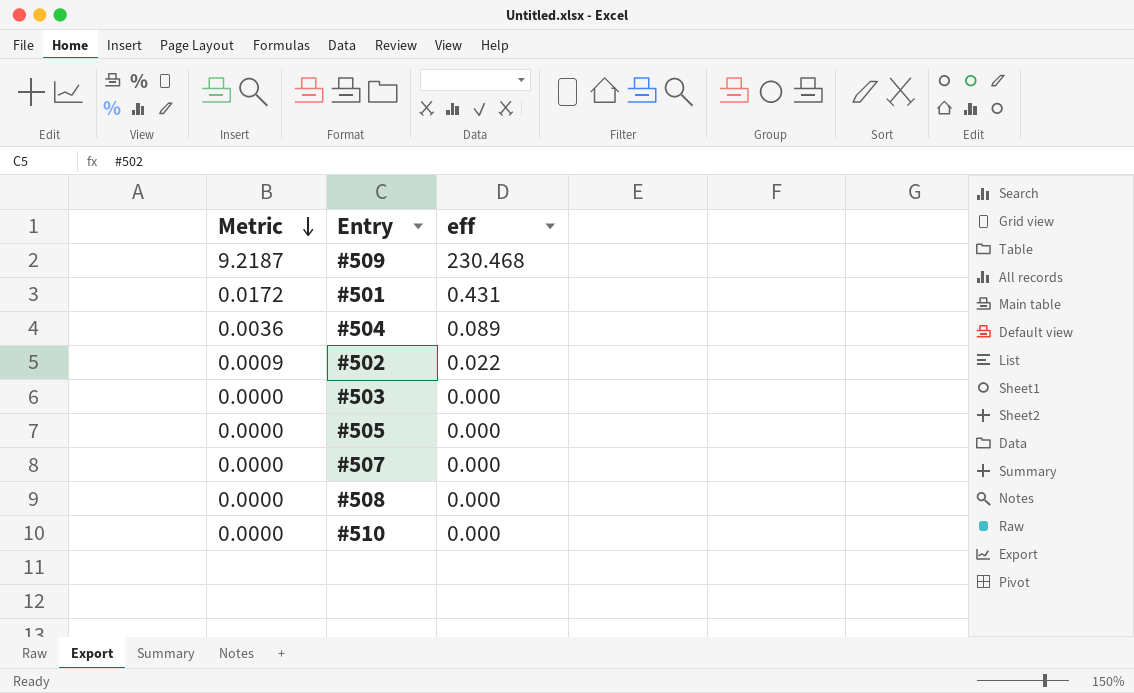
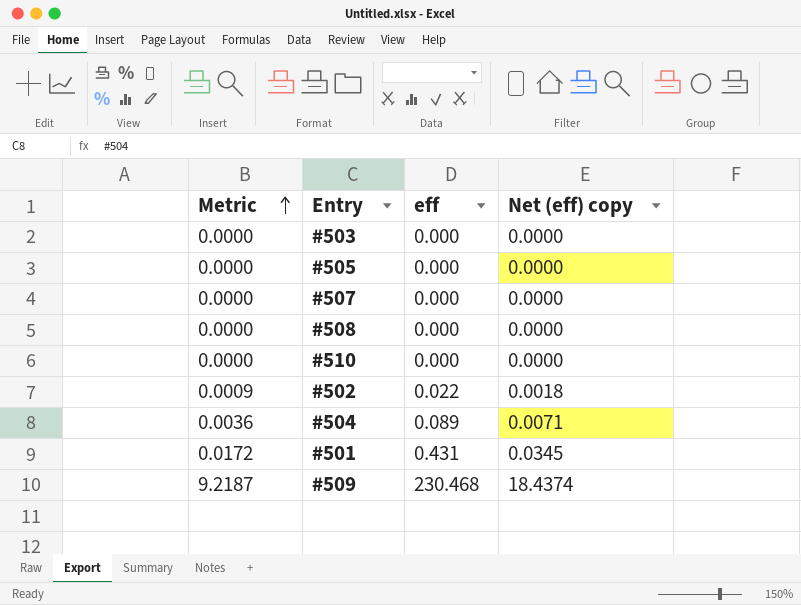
row order: Metric descending -> Metric ascending
column Net (eff) copy | formula: none -> [eff] * 0.08

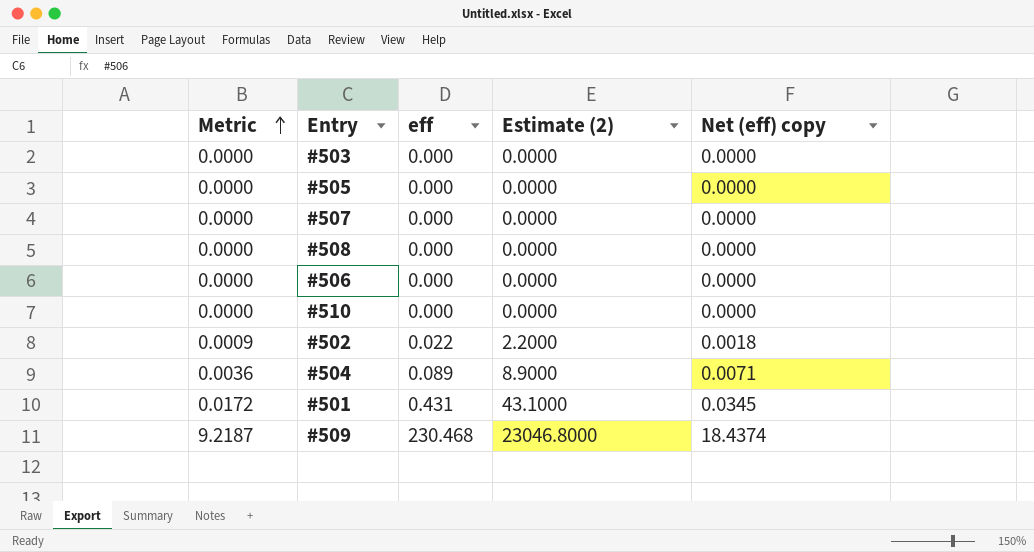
column Estimate (2) | formula: none -> [eff] * 100
row #506: none -> 0.0000 | 0.000 | 0.0000 | 0.0000

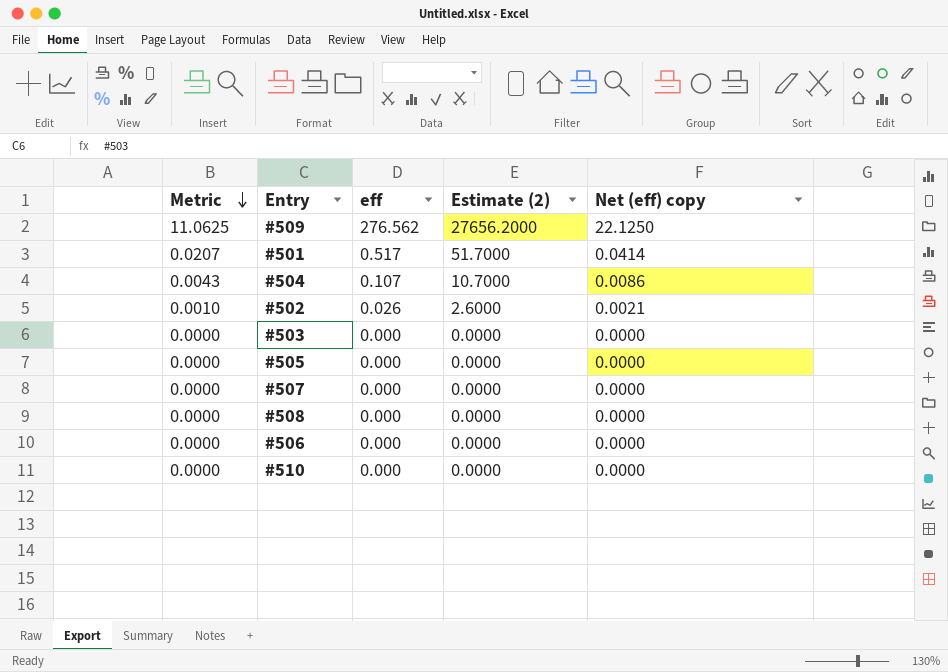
row order: Metric ascending -> Metric descending
#509 | Metric: 9.2187 -> 11.0625
#509 | eff: 230.468 -> 276.562
#509 | Estimate (2): 23046.8000 -> 27656.2000
#509 | Net (eff) copy: 18.4374 -> 22.1250
#501 | Metric: 0.0172 -> 0.0207
#501 | eff: 0.431 -> 0.517
#501 | Estimate (2): 43.1000 -> 51.7000
#501 | Net (eff) copy: 0.0345 -> 0.0414
#504 | Metric: 0.0036 -> 0.0043
#504 | eff: 0.089 -> 0.107
#504 | Estimate (2): 8.9000 -> 10.7000
#504 | Net (eff) copy: 0.0071 -> 0.0086
#502 | Metric: 0.0009 -> 0.0010
#502 | eff: 0.022 -> 0.026
#502 | Estimate (2): 2.2000 -> 2.6000
#502 | Net (eff) copy: 0.0018 -> 0.0021

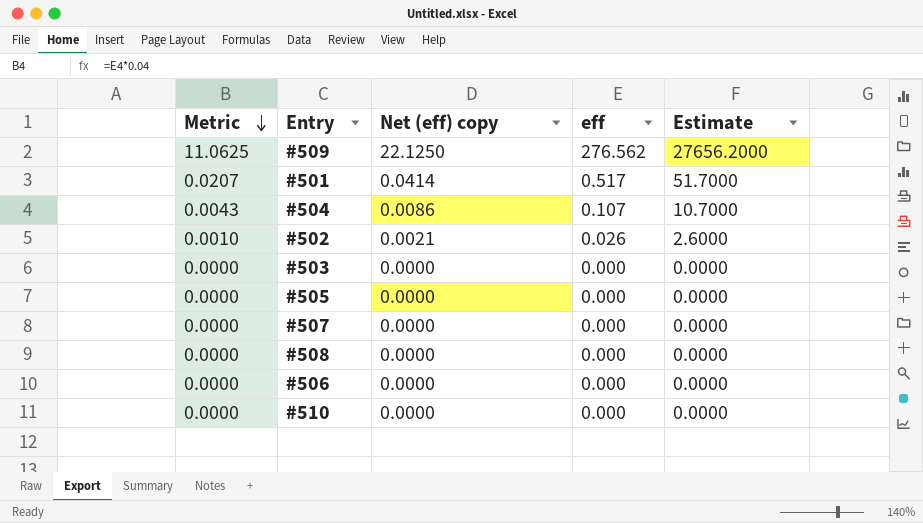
column Net (eff) copy | position: 5 -> 3
column name: Estimate (2) -> Estimate

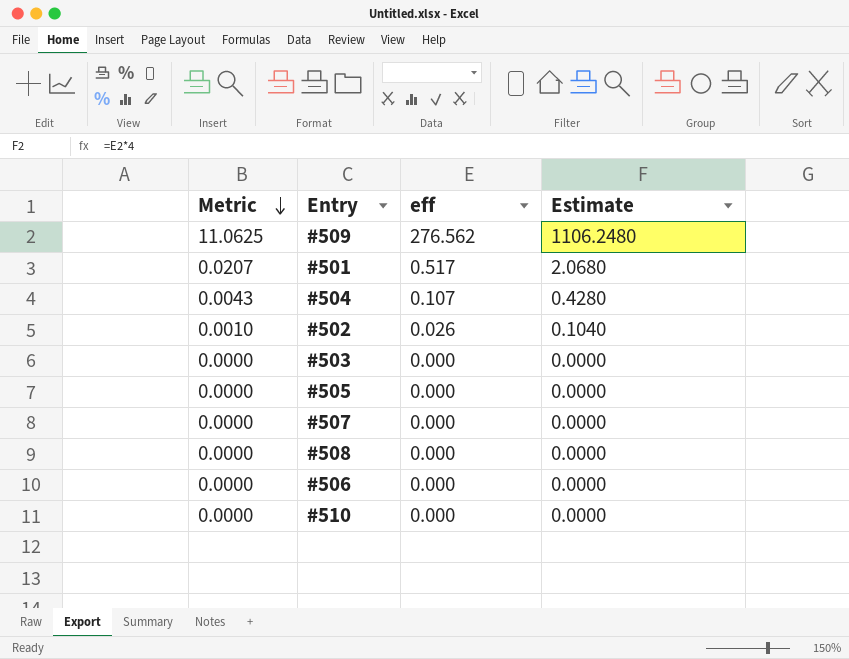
column Net (eff) copy | formula: [eff] * 0.08 -> none
column Estimate | formula: [eff] * 100 -> [eff] * 4

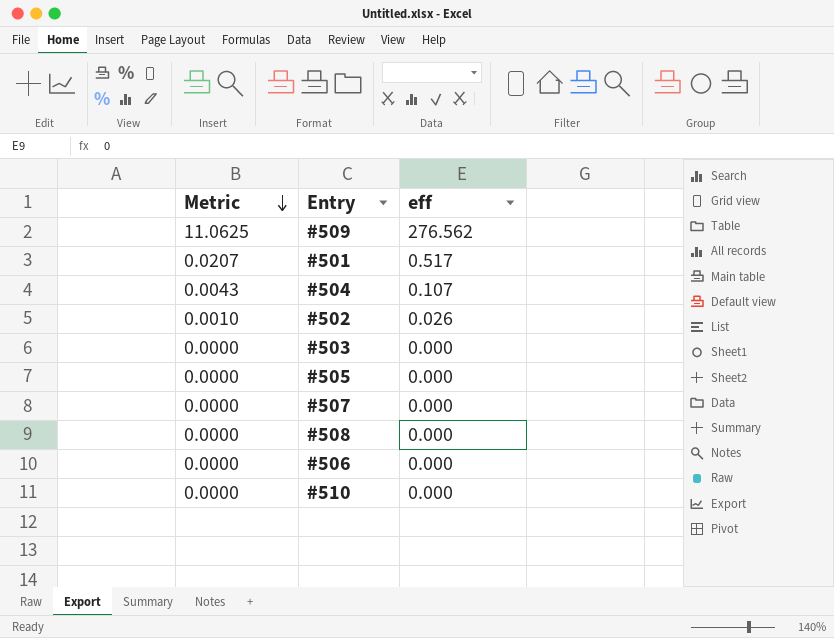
column Estimate | formula: [eff] * 4 -> none

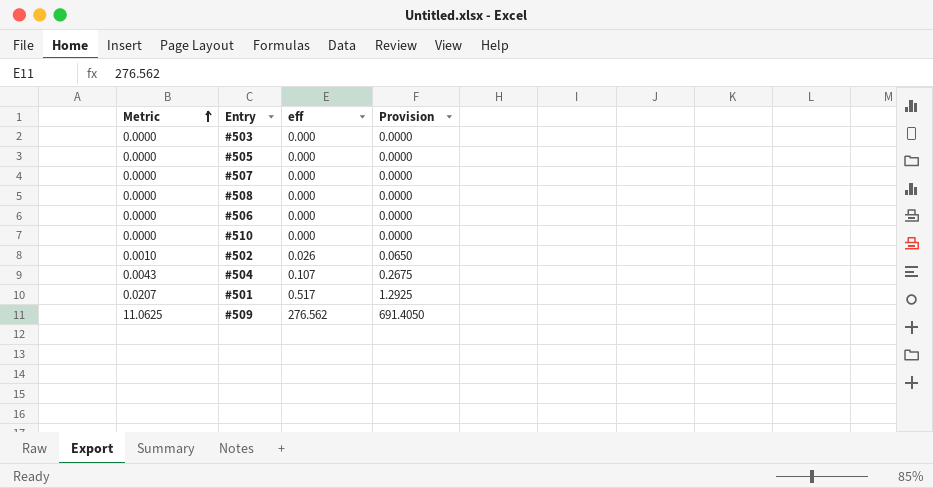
row order: Metric descending -> Metric ascending
column Provision | formula: none -> [eff] * 2.5

